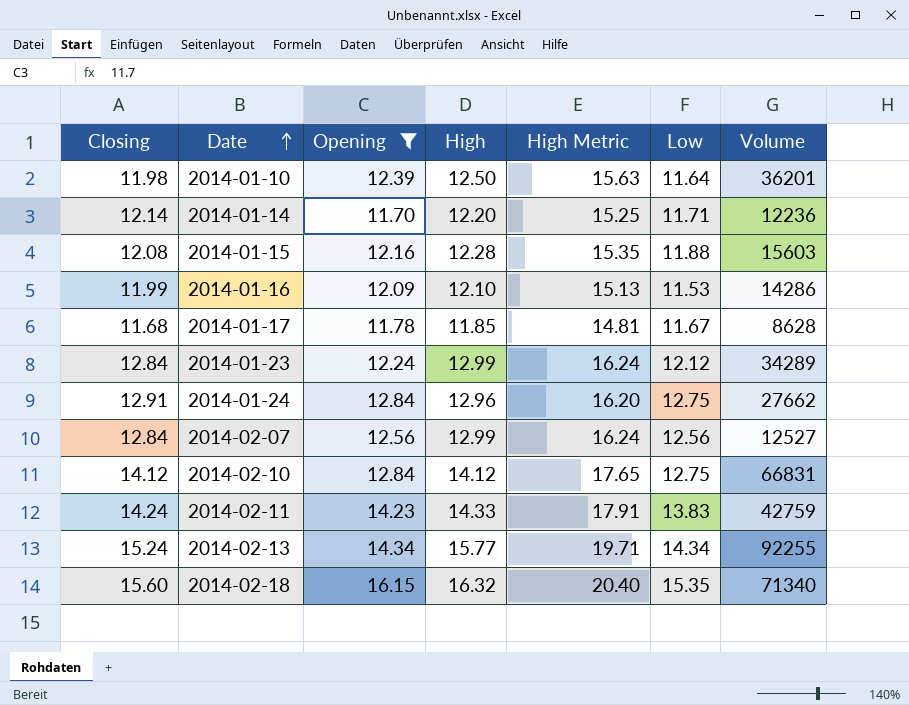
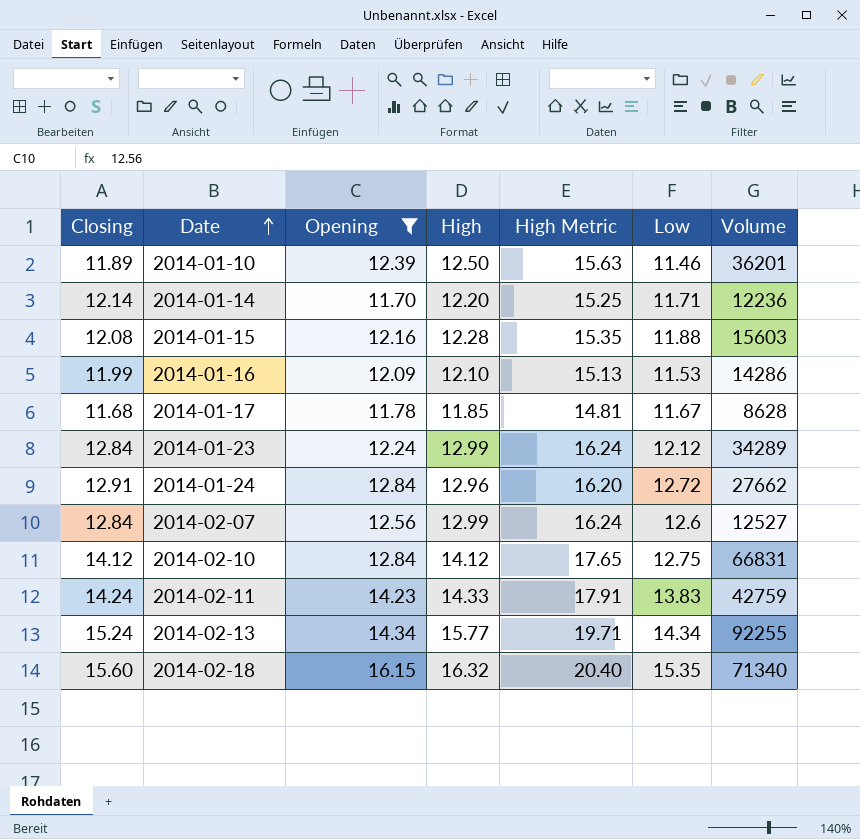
2014-01-10 | Closing: 11.98 -> 11.89
2014-01-10 | Low: 11.64 -> 11.46
2014-01-24 | Low: 12.75 -> 12.72
2014-02-07 | Low: 12.56 -> 12.6

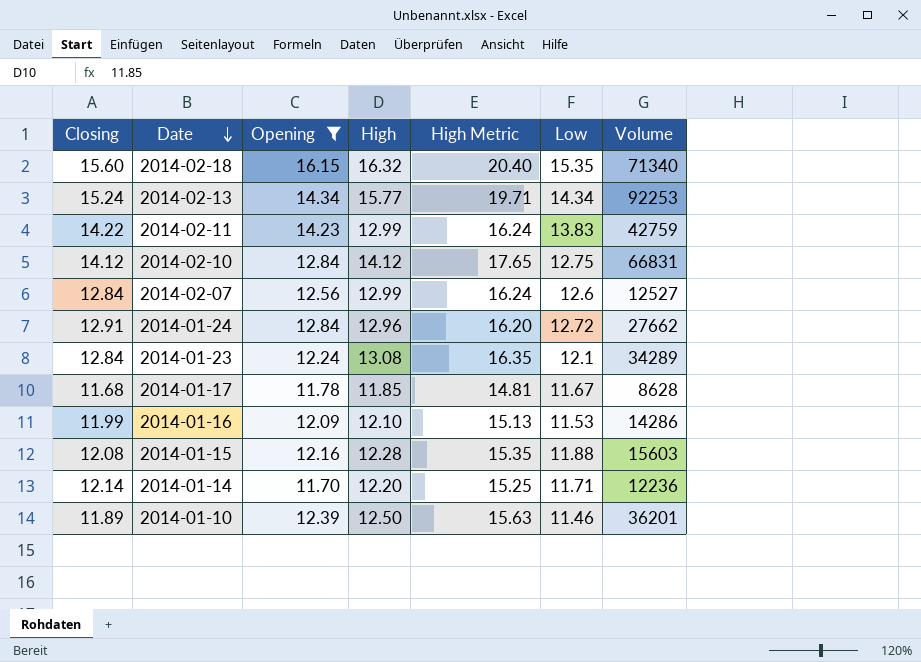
row order: Date ascending -> Date descending
2014-02-13 | Volume: 92255 -> 92253
2014-02-11 | Closing: 14.24 -> 14.22
2014-02-11 | High: 14.33 -> 12.99
2014-02-11 | High Metric: 17.91 -> 16.24
2014-01-23 | High: 12.99 -> 13.08
2014-01-23 | High Metric: 16.24 -> 16.35
2014-01-23 | Low: 12.12 -> 12.1

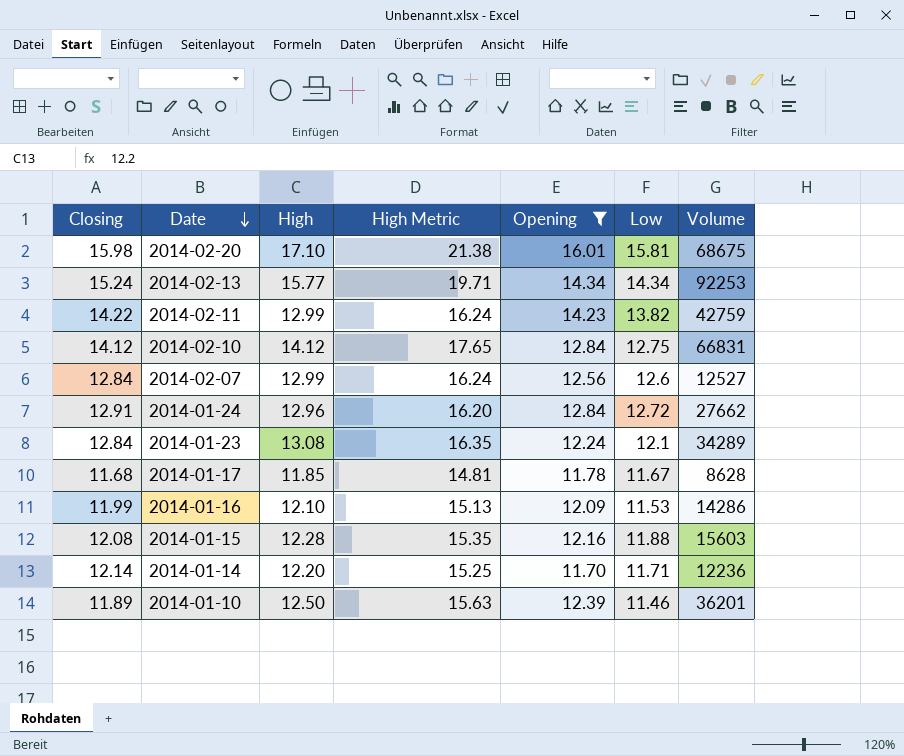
column Opening | position: 3 -> 5
row 2014-02-18: 15.60 | 16.15 | 16.32 | 20.40 | 15.35 | 71340 -> none
row 2014-02-20: none -> 15.98 | 17.10 | 21.38 | 16.01 | 15.81 | 68675
2014-02-11 | Low: 13.83 -> 13.82

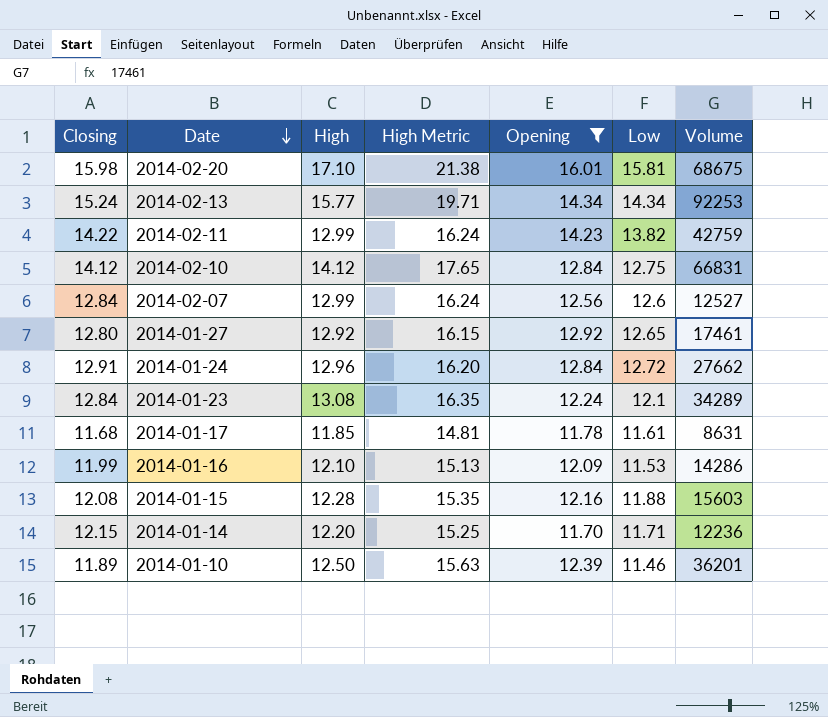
row 2014-01-27: none -> 12.80 | 12.92 | 16.15 | 12.92 | 12.65 | 17461
2014-01-17 | Low: 11.67 -> 11.61
2014-01-17 | Volume: 8628 -> 8631
2014-01-14 | Closing: 12.14 -> 12.15

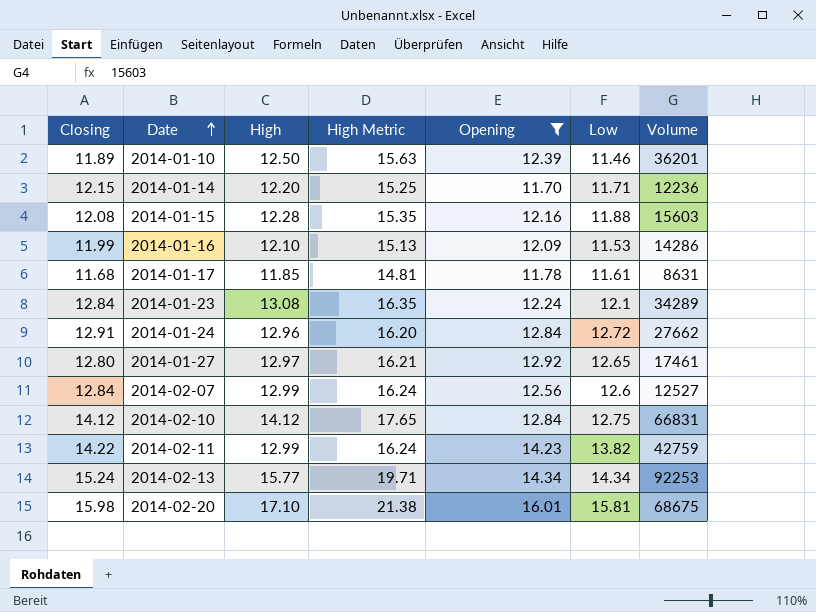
row order: Date descending -> Date ascending
2014-01-27 | High: 12.92 -> 12.97
2014-01-27 | High Metric: 16.15 -> 16.21

